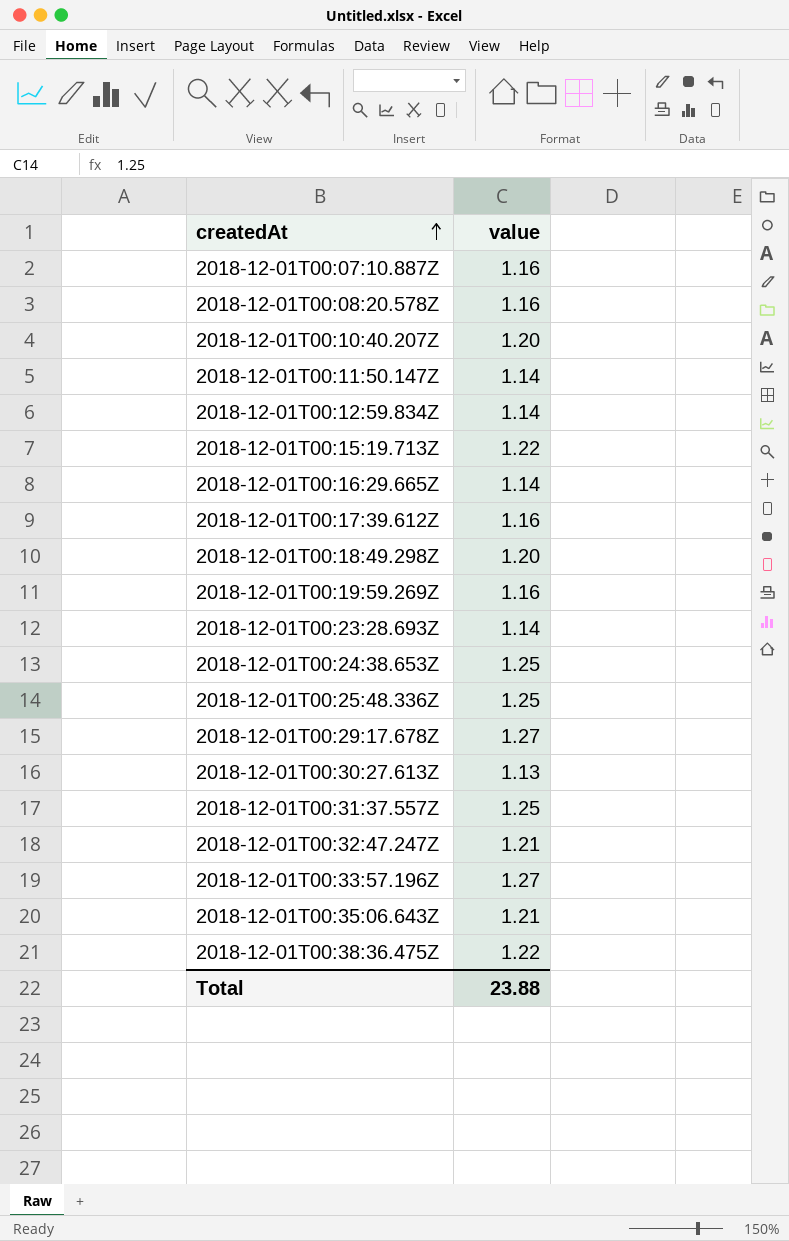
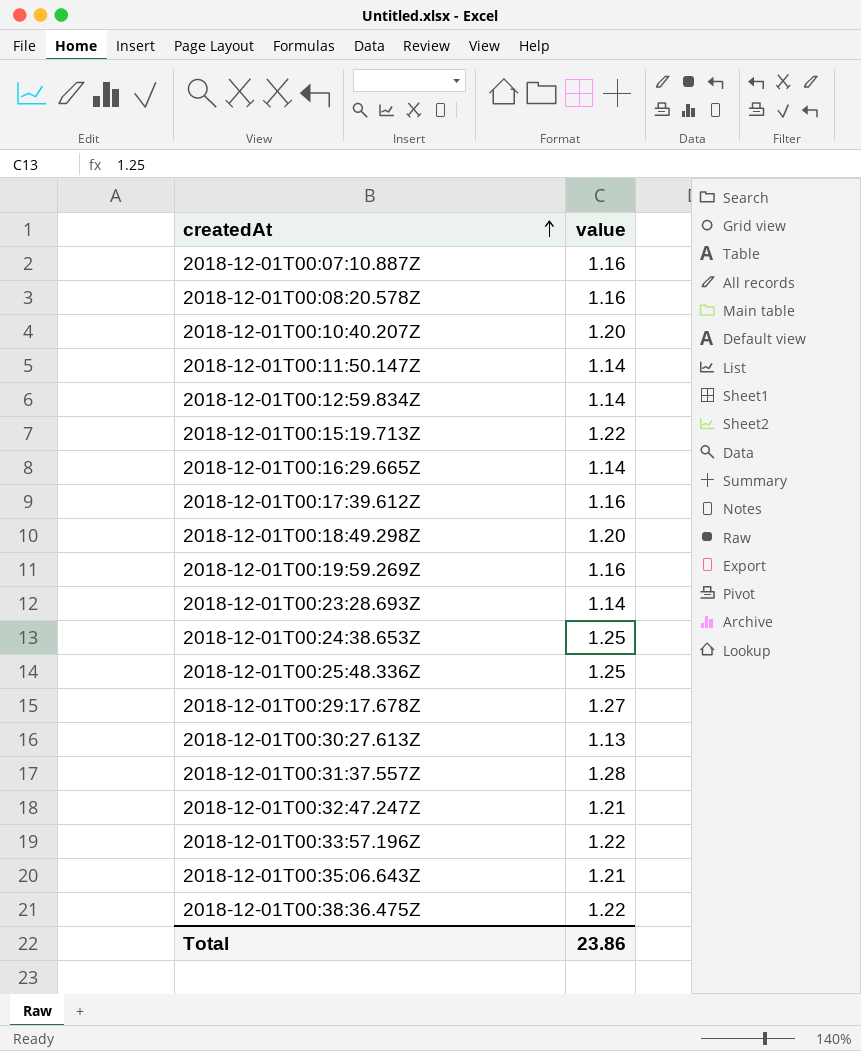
2018-12-01T00:31:37.557Z | value: 1.25 -> 1.28
2018-12-01T00:33:57.196Z | value: 1.27 -> 1.22
Total | value: 23.88 -> 23.86

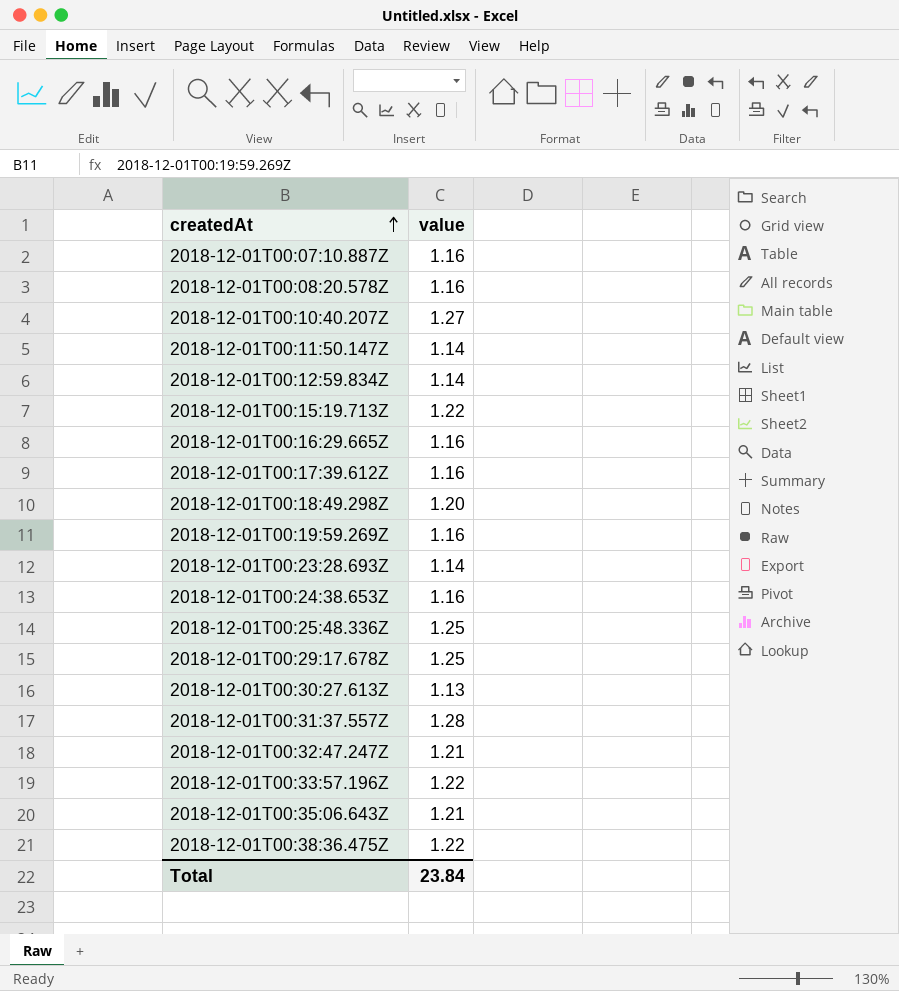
2018-12-01T00:10:40.207Z | value: 1.20 -> 1.27
2018-12-01T00:16:29.665Z | value: 1.14 -> 1.16
2018-12-01T00:24:38.653Z | value: 1.25 -> 1.16
2018-12-01T00:29:17.678Z | value: 1.27 -> 1.25
Total | value: 23.86 -> 23.84

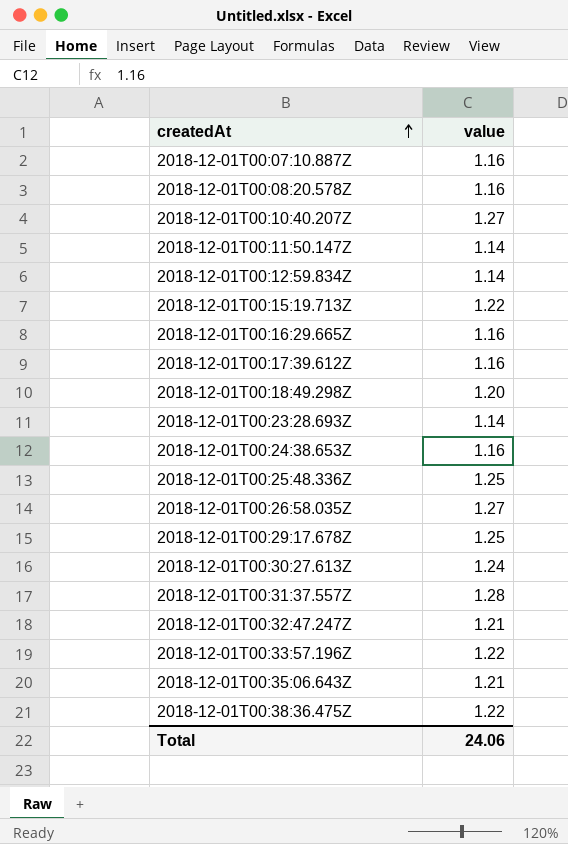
row 2018-12-01T00:19:59.269Z: 1.16 -> none
row 2018-12-01T00:26:58.035Z: none -> 1.27
2018-12-01T00:30:27.613Z | value: 1.13 -> 1.24
Total | value: 23.84 -> 24.06

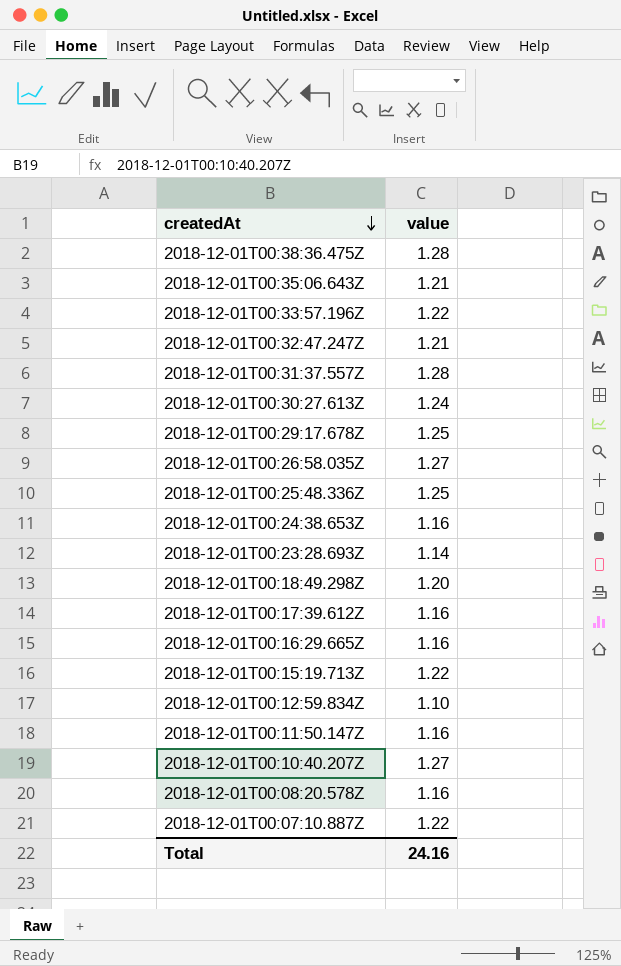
row order: createdAt ascending -> createdAt descending
2018-12-01T00:38:36.475Z | value: 1.22 -> 1.28
2018-12-01T00:12:59.834Z | value: 1.14 -> 1.10
2018-12-01T00:11:50.147Z | value: 1.14 -> 1.16
2018-12-01T00:07:10.887Z | value: 1.16 -> 1.22
Total | value: 24.06 -> 24.16

